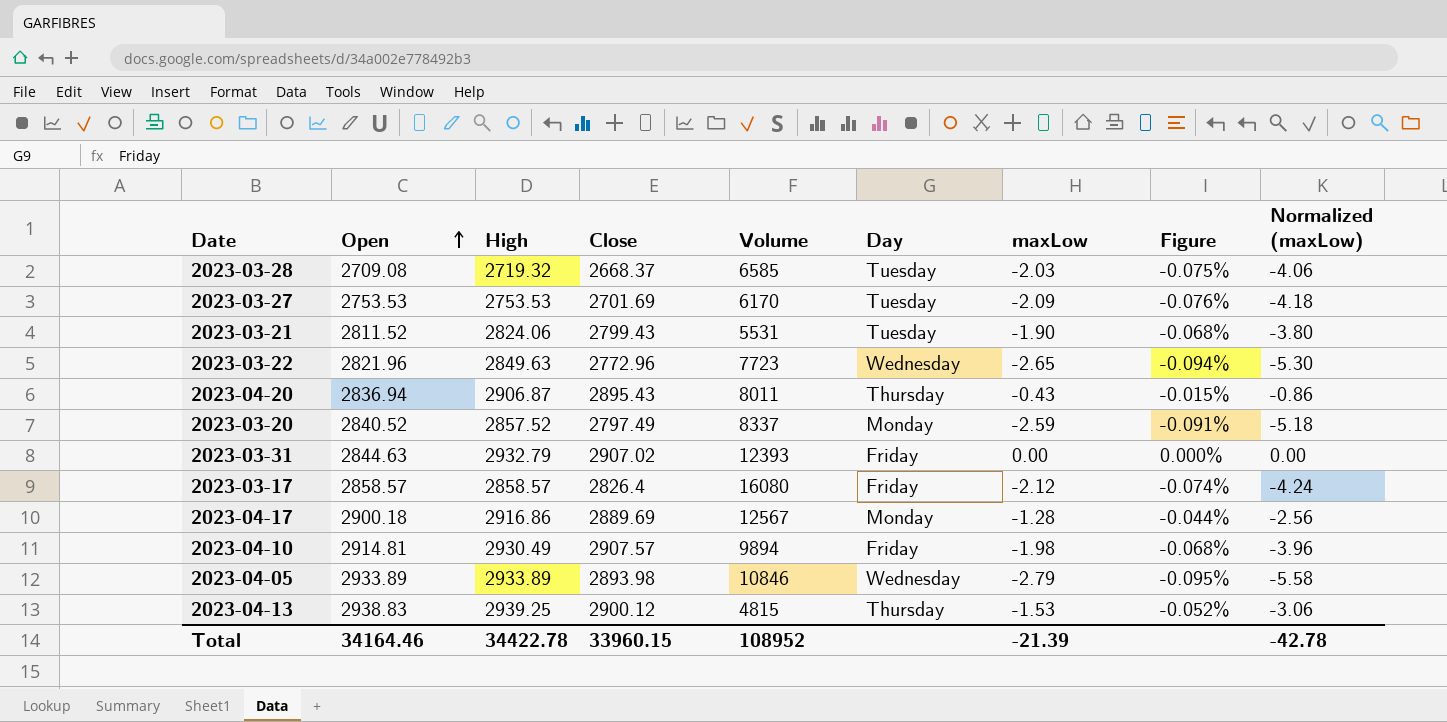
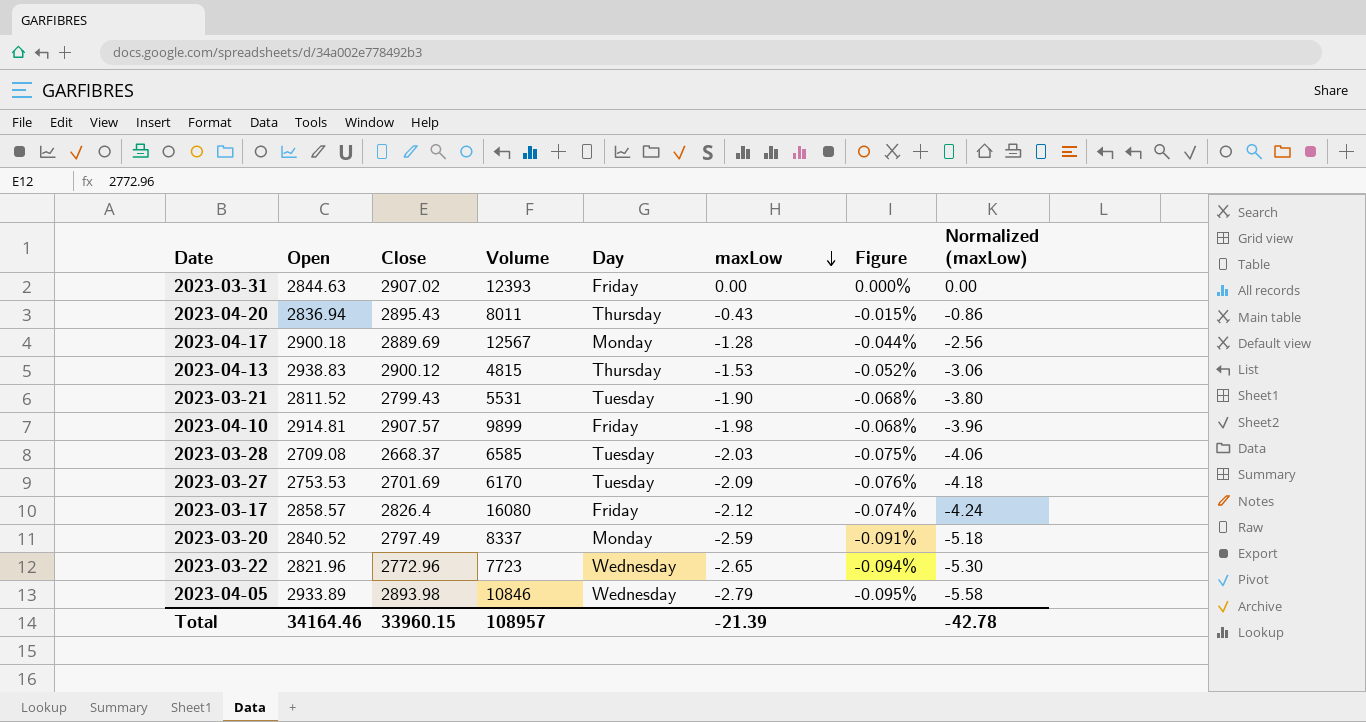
row order: Open ascending -> maxLow descending
column High | position: 3 -> none
2023-04-10 | Volume: 9894 -> 9899
Total | Volume: 108952 -> 108957

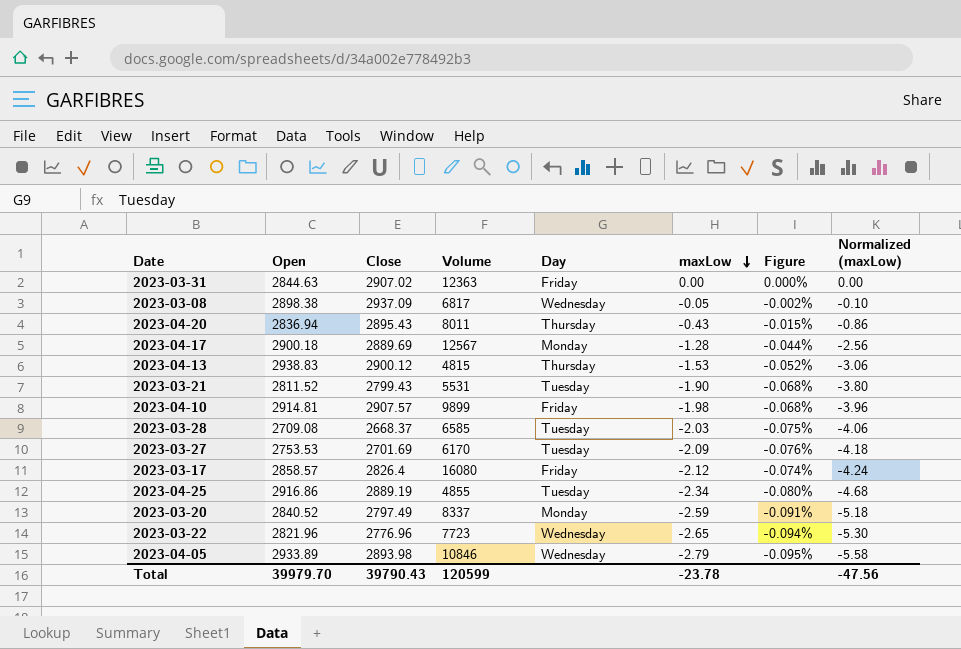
2023-03-31 | Volume: 12393 -> 12363
row 2023-03-08: none -> 2898.38 | 2937.09 | 6817 | Wednesday | -0.05 | -0.002% | -0.10
row 2023-04-25: none -> 2916.86 | 2889.19 | 4855 | Tuesday | -2.34 | -0.080% | -4.68
2023-03-22 | Close: 2772.96 -> 2776.96
Total | Open: 34164.46 -> 39979.70
Total | Close: 33960.15 -> 39790.43
Total | Volume: 108957 -> 120599
Total | maxLow: -21.39 -> -23.78
Total | Normalized (maxLow): -42.78 -> -47.56

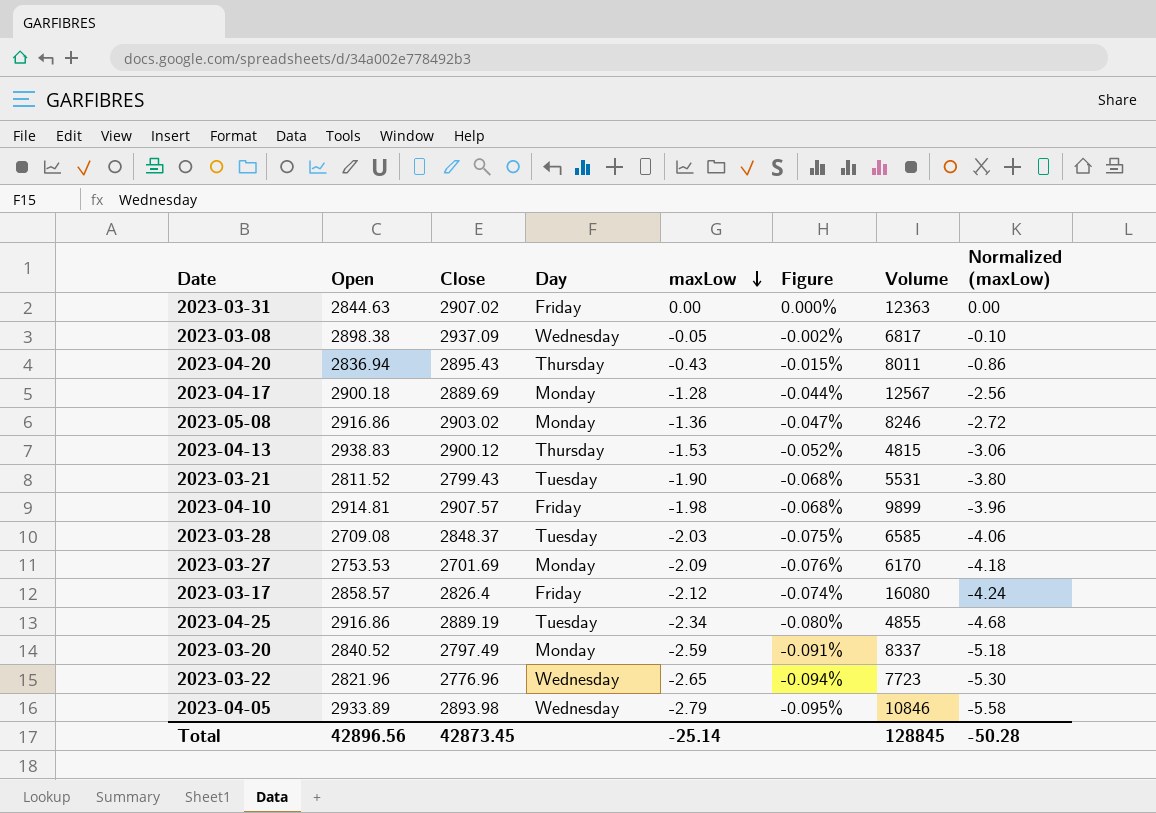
column Volume | position: 4 -> 7
row 2023-05-08: none -> 2916.86 | 2903.02 | Monday | -1.36 | -0.047% | 8246 | -2.72
2023-03-28 | Close: 2668.37 -> 2848.37
2023-03-27 | Day: Tuesday -> Monday
Total | Open: 39979.70 -> 42896.56
Total | Close: 39790.43 -> 42873.45
Total | maxLow: -23.78 -> -25.14
Total | Volume: 120599 -> 128845
Total | Normalized (maxLow): -47.56 -> -50.28

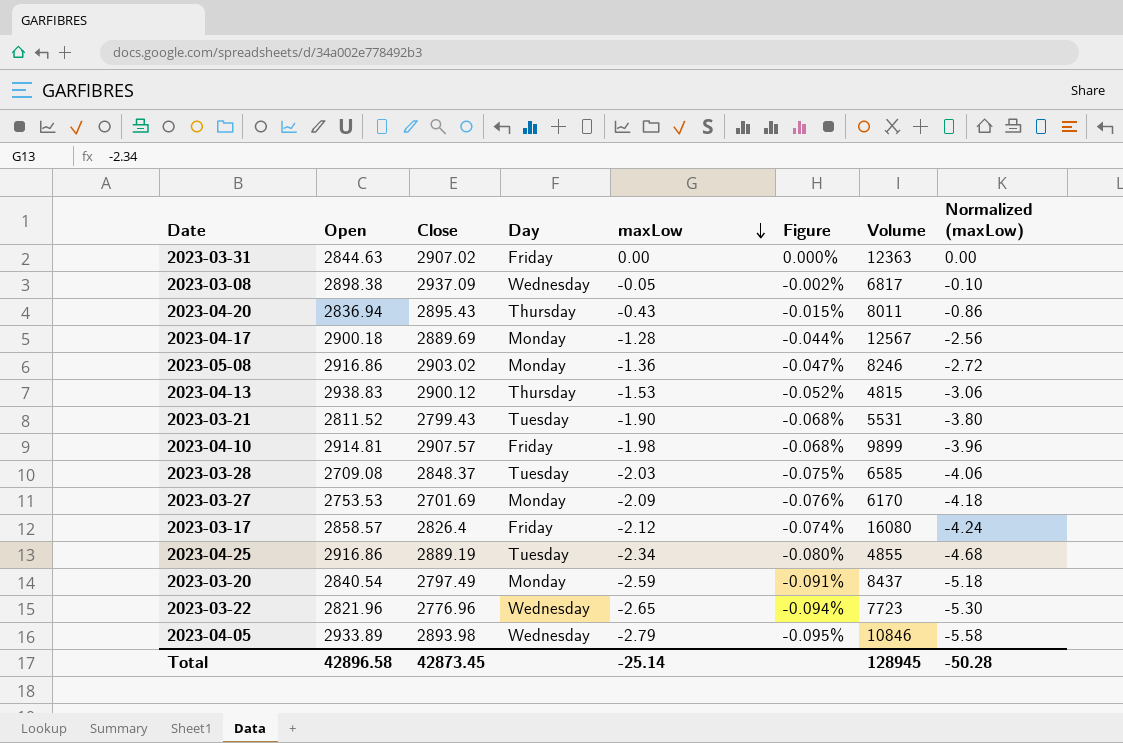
2023-03-20 | Open: 2840.52 -> 2840.54
2023-03-20 | Volume: 8337 -> 8437
Total | Open: 42896.56 -> 42896.58
Total | Volume: 128845 -> 128945

